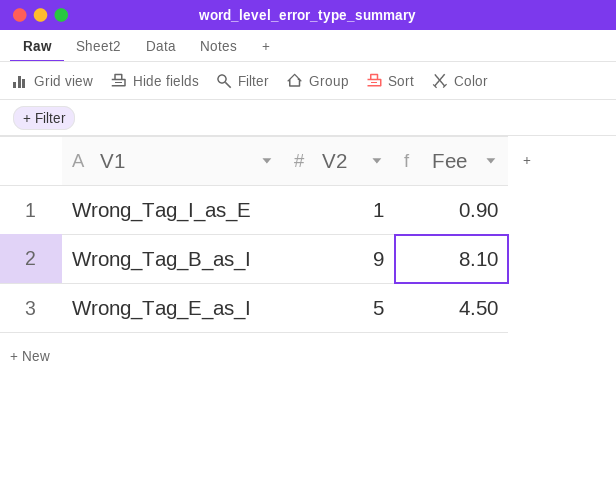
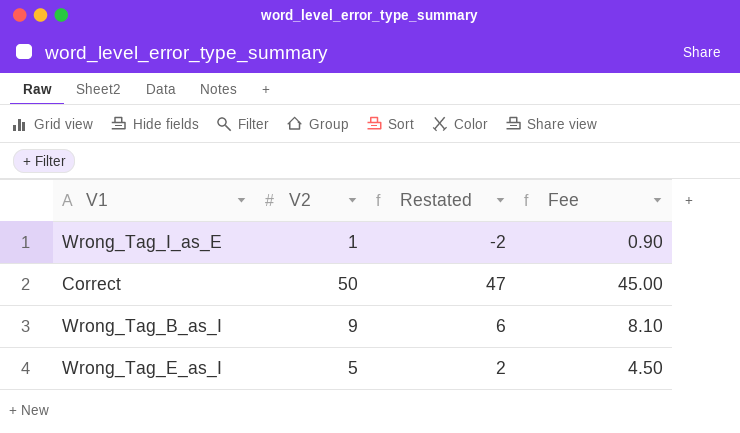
column Restated | formula: none -> [V2] - 3
row Correct: none -> 50 | 47 | 45.00

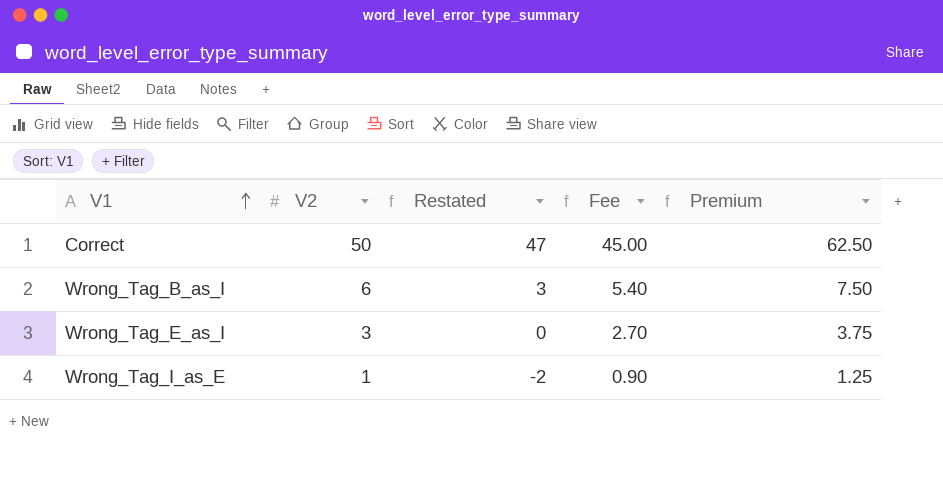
row order: none -> V1 ascending
column Premium | formula: none -> [V2] * 1.25
Wrong_Tag_B_as_I | V2: 9 -> 6
Wrong_Tag_B_as_I | Restated: 6 -> 3
Wrong_Tag_B_as_I | Fee: 8.10 -> 5.40
Wrong_Tag_E_as_I | V2: 5 -> 3
Wrong_Tag_E_as_I | Restated: 2 -> 0
Wrong_Tag_E_as_I | Fee: 4.50 -> 2.70

